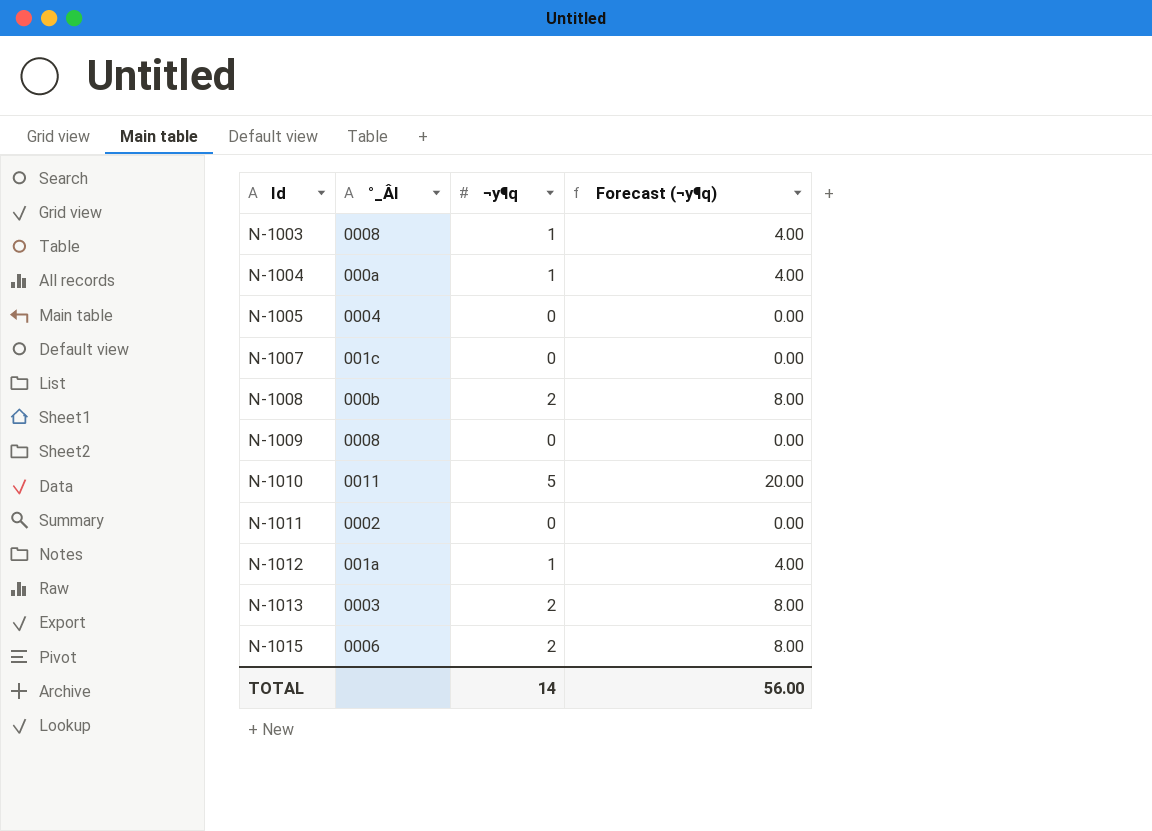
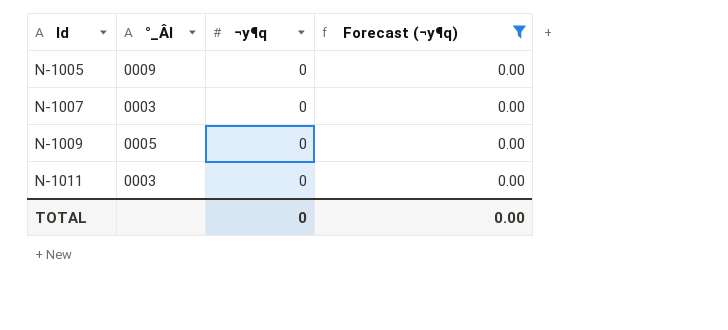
filter: none -> Forecast (¬y¶q) = 0.00
N-1005 | °_ÂI: 0004 -> 0009
N-1007 | °_ÂI: 001c -> 0003
N-1009 | °_ÂI: 0008 -> 0005
N-1011 | °_ÂI: 0002 -> 0003
TOTAL | ¬y¶q: 14 -> 0
TOTAL | Forecast (¬y¶q): 56.00 -> 0.00

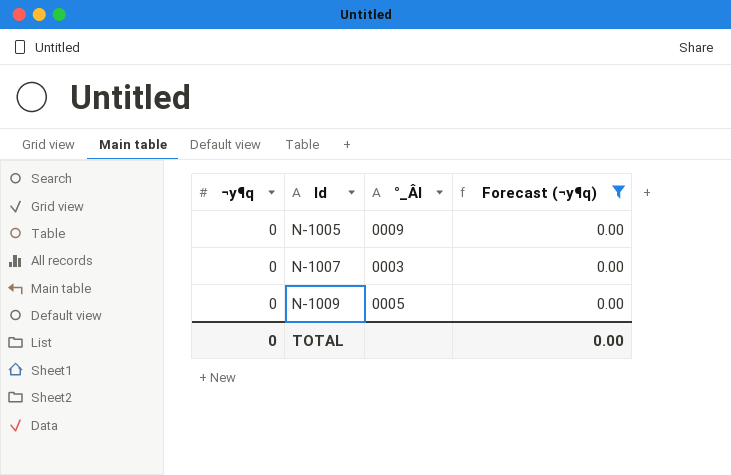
column ¬y¶q | position: 3 -> 1
row N-1011: 0003 | 0 | 0.00 -> none

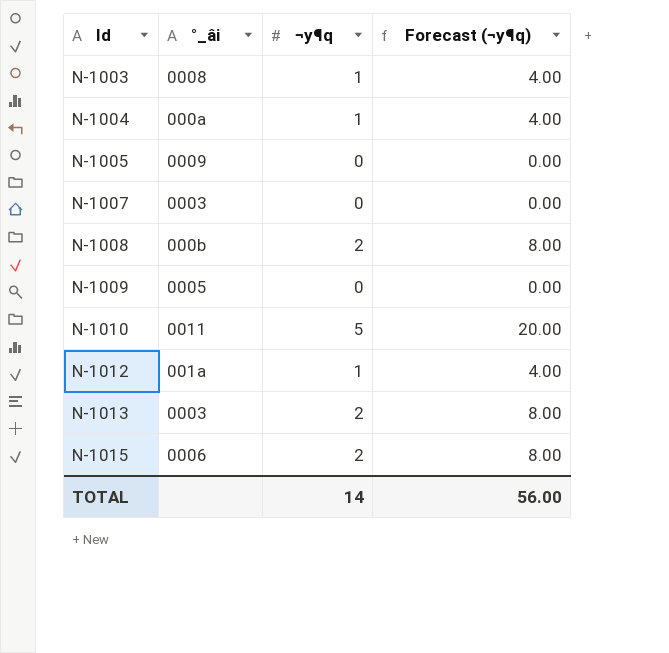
filter: Forecast (¬y¶q) = 0.00 -> none
column name: °_ÂI -> °_âi
column ¬y¶q | position: 1 -> 3
TOTAL | ¬y¶q: 0 -> 14
TOTAL | Forecast (¬y¶q): 0.00 -> 56.00

